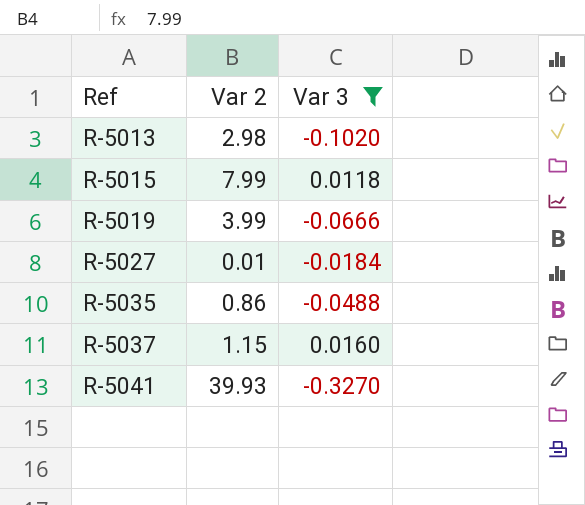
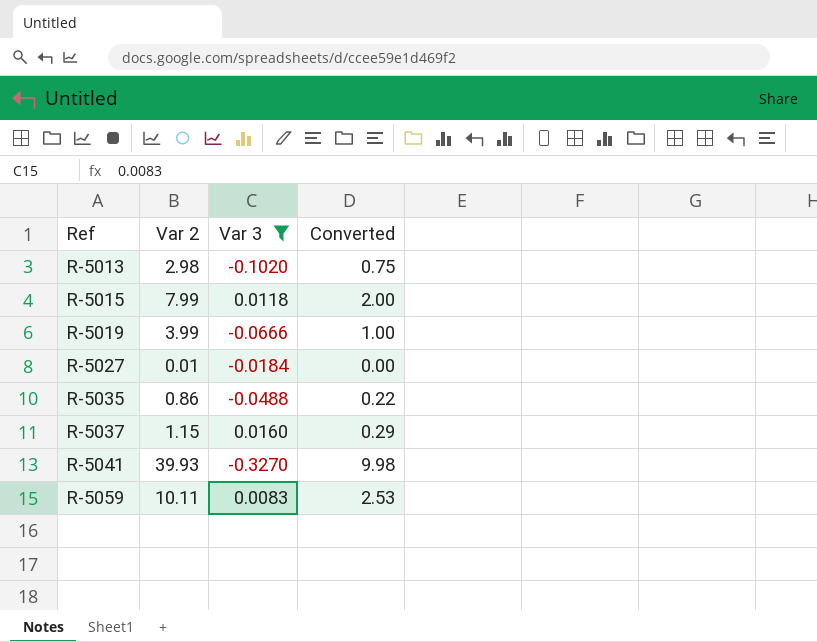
column Converted | formula: none -> [Var 2] * 0.25
row R-5059: none -> 10.11 | 0.0083 | 2.53

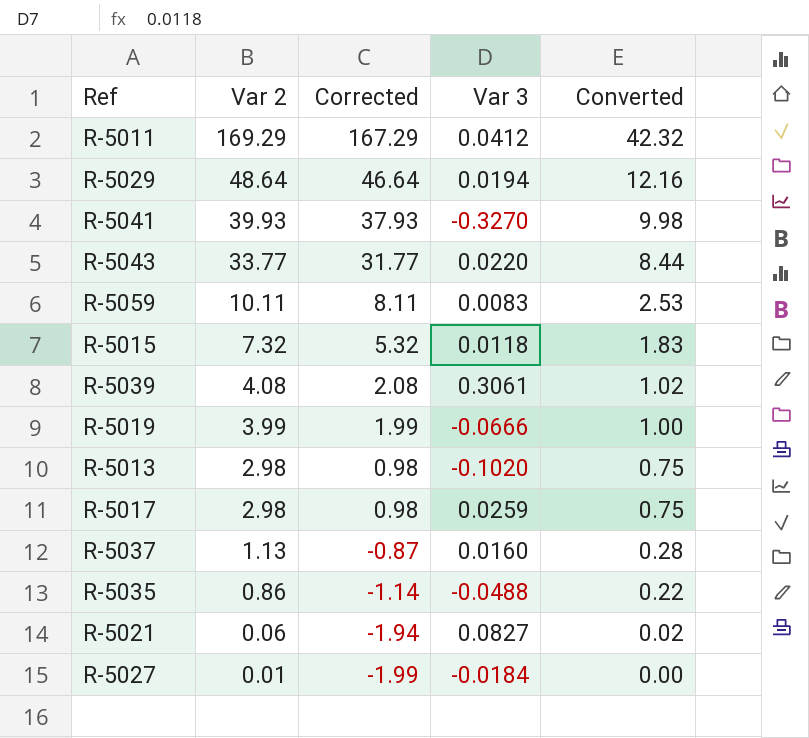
filter: Var 3 <= 0.0160 -> none
row order: Ref ascending -> Var 2 descending
column Corrected | formula: none -> [Var 2] - 2
R-5015 | Var 2: 7.99 -> 7.32
R-5015 | Converted: 2.00 -> 1.83
R-5037 | Var 2: 1.15 -> 1.13
R-5037 | Converted: 0.29 -> 0.28

